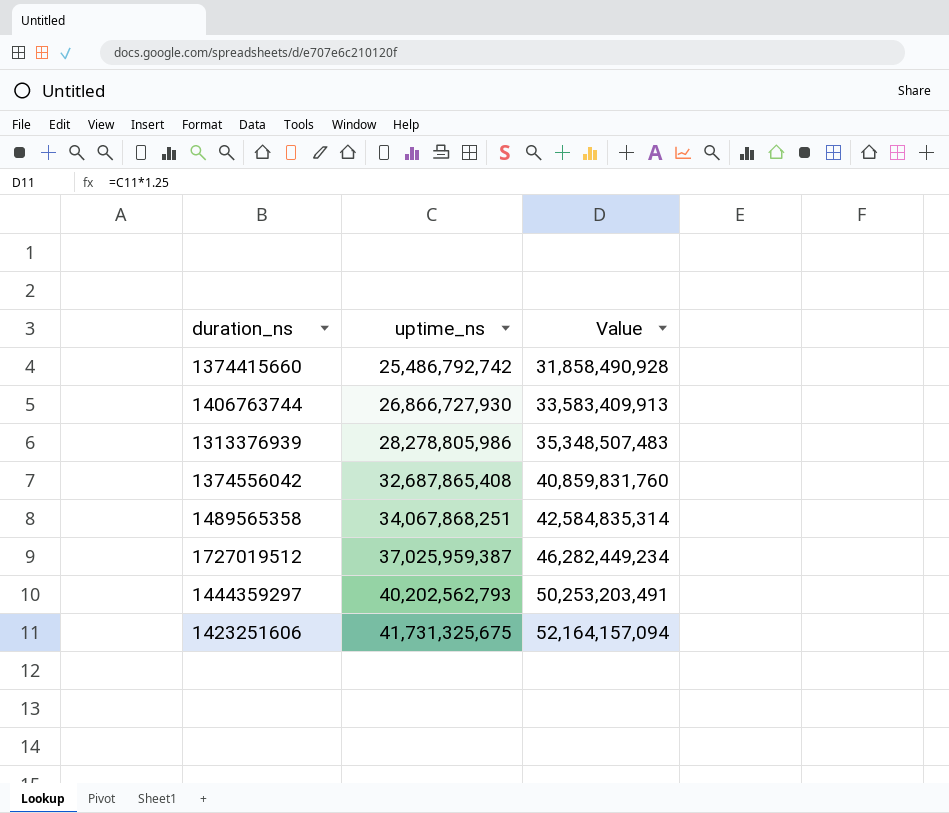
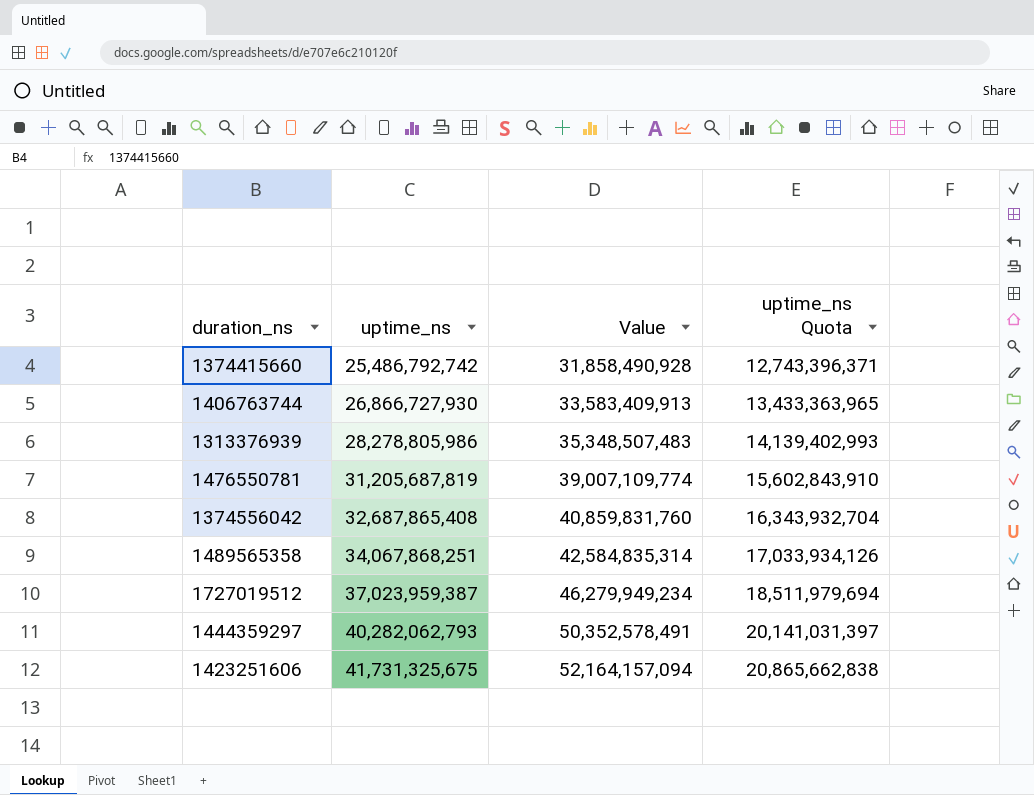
column uptime_ns Quota | formula: none -> [uptime_ns] * 0.5
row 1476550781: none -> 31,205,687,819 | 39,007,109,774 | 15,602,843,910
1727019512 | uptime_ns: 37,025,959,387 -> 37,023,959,387
1727019512 | Value: 46,282,449,234 -> 46,279,949,234
1444359297 | uptime_ns: 40,202,562,793 -> 40,282,062,793
1444359297 | Value: 50,253,203,491 -> 50,352,578,491

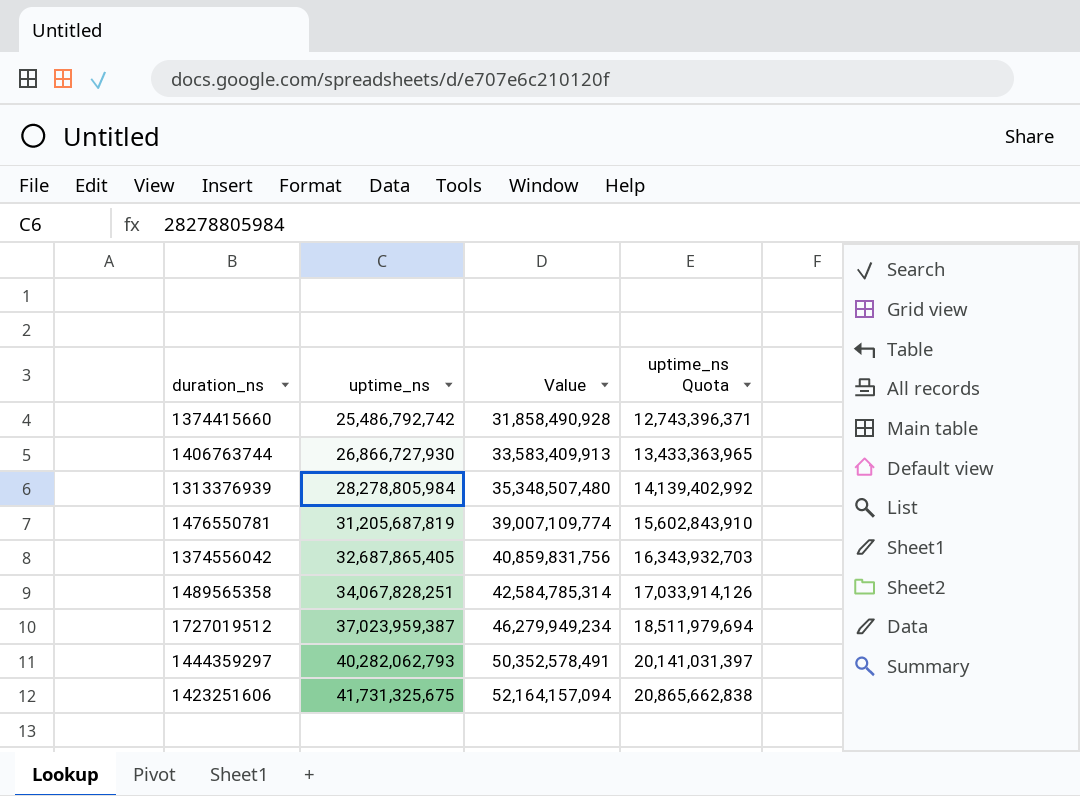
1313376939 | uptime_ns: 28,278,805,986 -> 28,278,805,984
1313376939 | Value: 35,348,507,483 -> 35,348,507,480
1313376939 | uptime_ns Quota: 14,139,402,993 -> 14,139,402,992
1374556042 | uptime_ns: 32,687,865,408 -> 32,687,865,405
1374556042 | Value: 40,859,831,760 -> 40,859,831,756
1374556042 | uptime_ns Quota: 16,343,932,704 -> 16,343,932,703
1489565358 | uptime_ns: 34,067,868,251 -> 34,067,828,251
1489565358 | Value: 42,584,835,314 -> 42,584,785,314
1489565358 | uptime_ns Quota: 17,033,934,126 -> 17,033,914,126

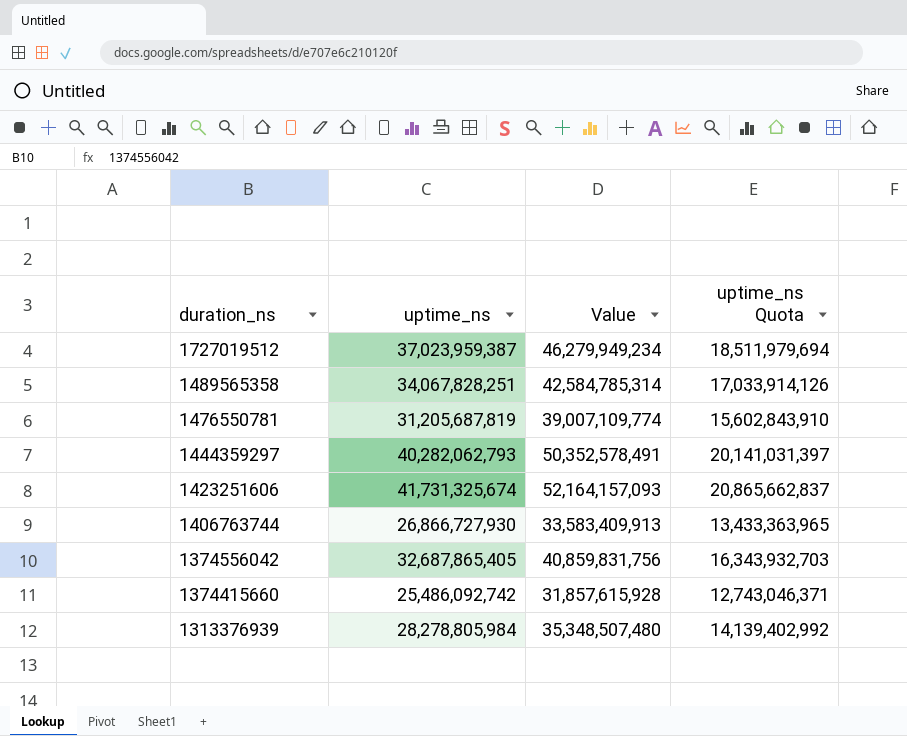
row order: uptime_ns ascending -> duration_ns descending
1423251606 | uptime_ns: 41,731,325,675 -> 41,731,325,674
1423251606 | Value: 52,164,157,094 -> 52,164,157,093
1423251606 | uptime_ns Quota: 20,865,662,838 -> 20,865,662,837
1374415660 | uptime_ns: 25,486,792,742 -> 25,486,092,742
1374415660 | Value: 31,858,490,928 -> 31,857,615,928
1374415660 | uptime_ns Quota: 12,743,396,371 -> 12,743,046,371

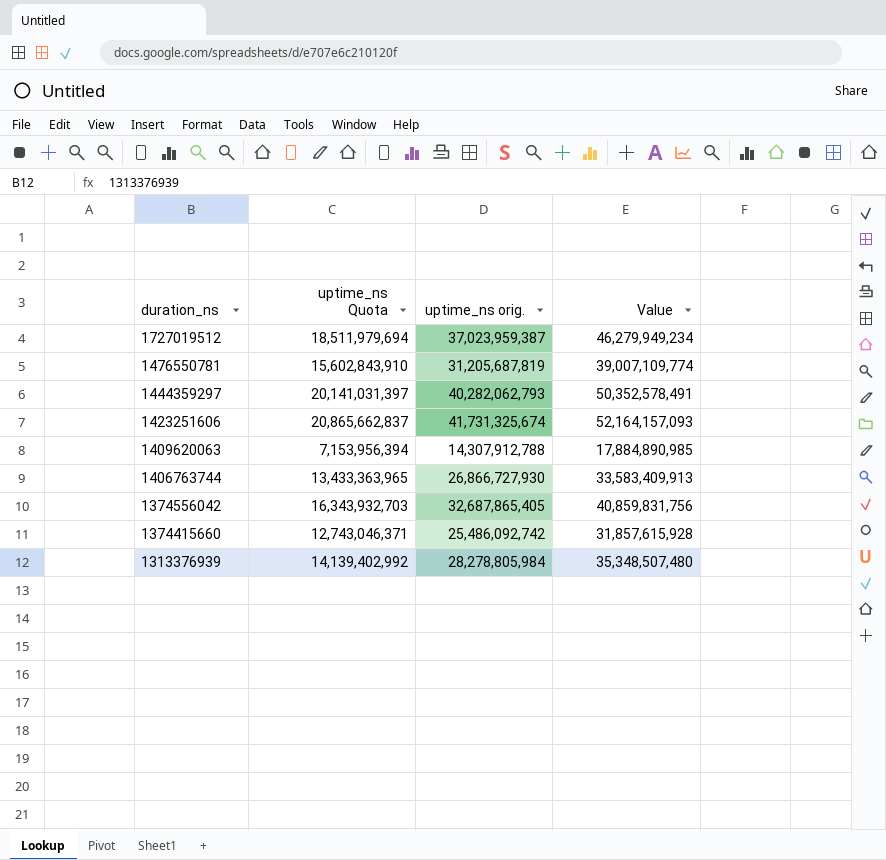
column uptime_ns Quota | position: 4 -> 2
column name: uptime_ns -> uptime_ns orig.
row 1489565358: 34,067,828,251 | 42,584,785,314 | 17,033,914,126 -> none
row 1409620063: none -> 7,153,956,394 | 14,307,912,788 | 17,884,890,985

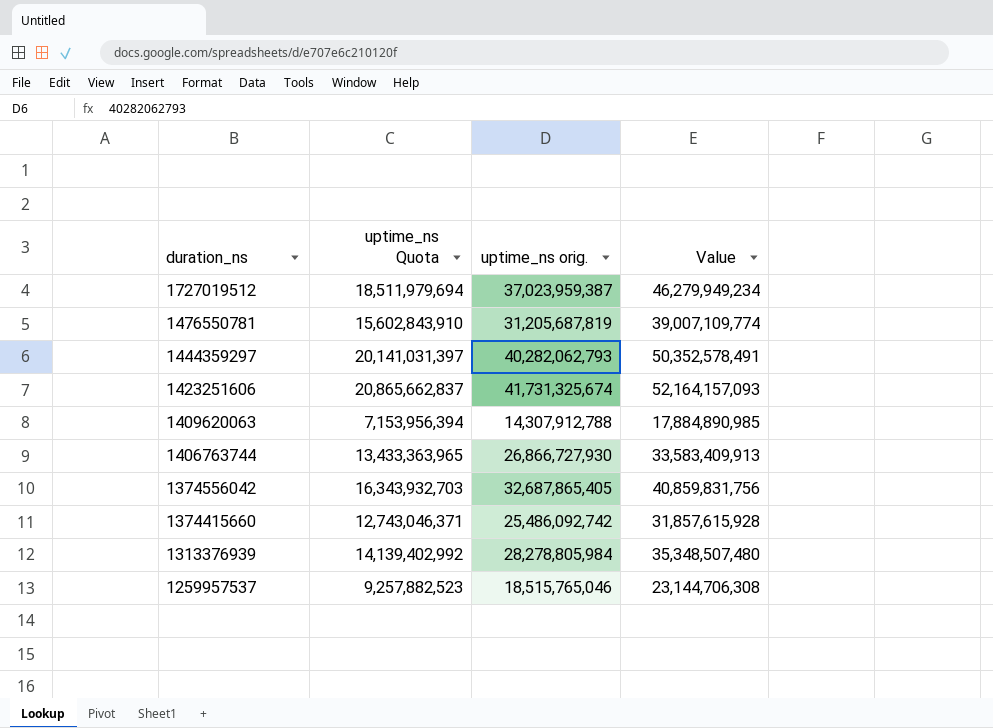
row 1259957537: none -> 9,257,882,523 | 18,515,765,046 | 23,144,706,308

